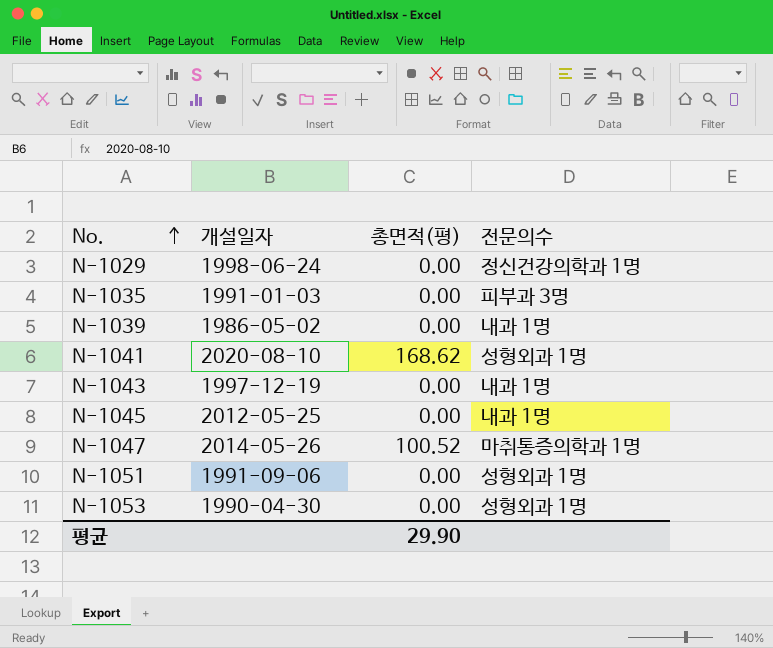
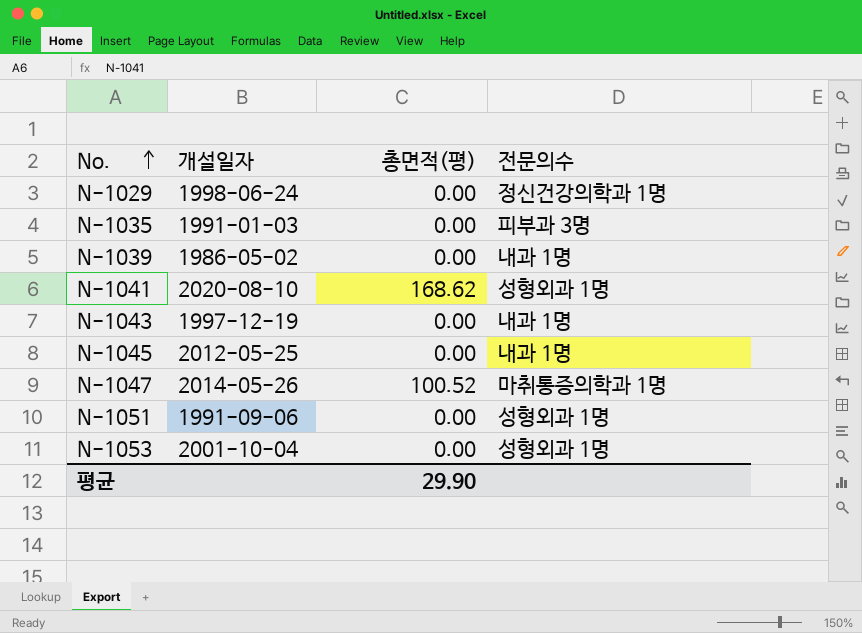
N-1053 | 개설일자: 1990-04-30 -> 2001-10-04

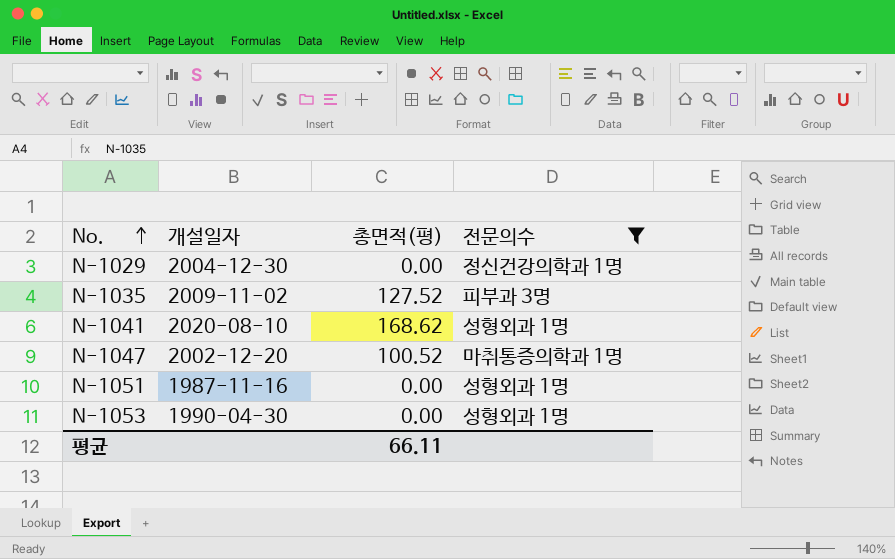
filter: none -> 전문의수 != 내과 1명
N-1029 | 개설일자: 1998-06-24 -> 2004-12-30
N-1035 | 개설일자: 1991-01-03 -> 2009-11-02
N-1035 | 총면적(평): 0.00 -> 127.52
N-1047 | 개설일자: 2014-05-26 -> 2002-12-20
N-1051 | 개설일자: 1991-09-06 -> 1987-11-16
N-1053 | 개설일자: 2001-10-04 -> 1990-04-30
평균 | 총면적(평): 29.90 -> 66.11

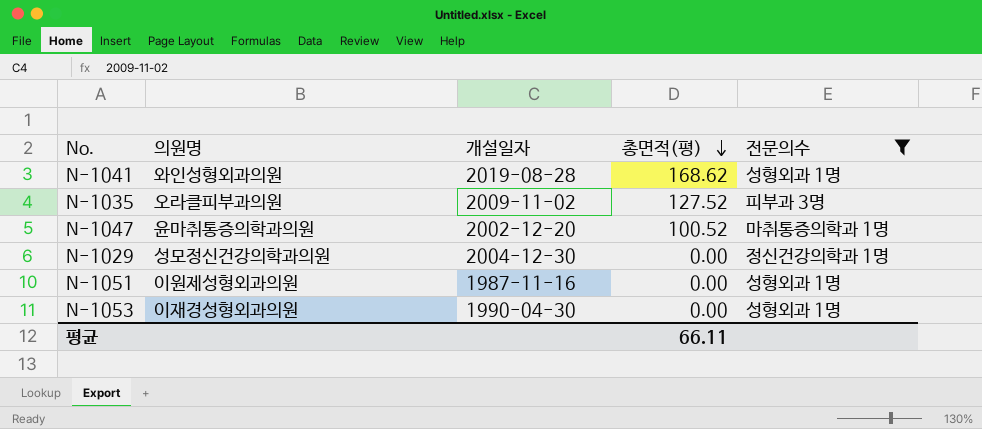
row order: No. ascending -> 총면적(평) descending
column 의원명 | position: none -> 2
N-1041 | 개설일자: 2020-08-10 -> 2019-08-28

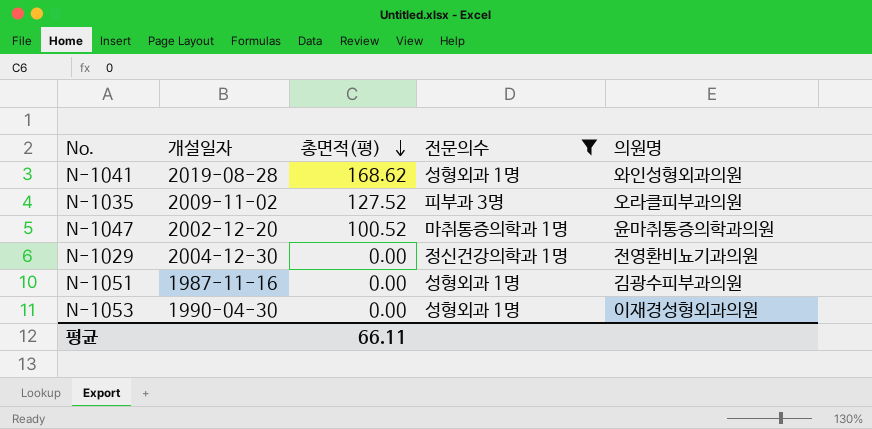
column 의원명 | position: 2 -> 5
N-1029 | 의원명: 성모정신건강의학과의원 -> 전영환비뇨기과의원
N-1051 | 의원명: 이원제성형외과의원 -> 김광수피부과의원

